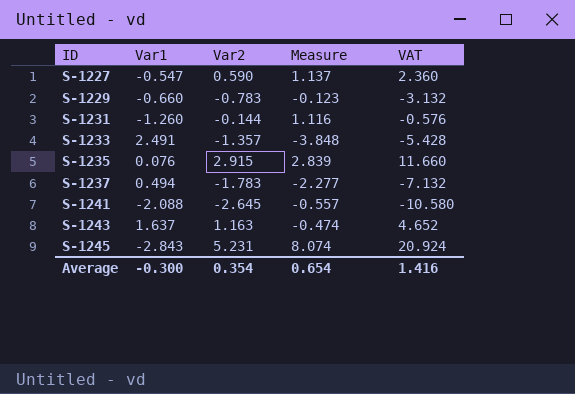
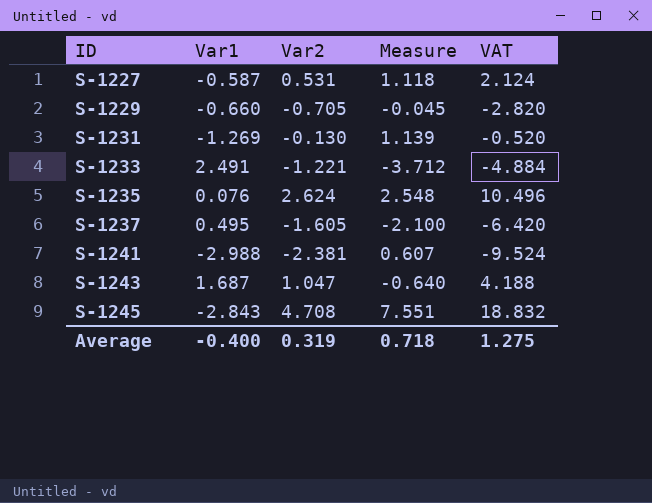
S-1227 | Var1: -0.547 -> -0.587
S-1227 | Var2: 0.590 -> 0.531
S-1227 | Measure: 1.137 -> 1.118
S-1227 | VAT: 2.360 -> 2.124
S-1229 | Var2: -0.783 -> -0.705
S-1229 | Measure: -0.123 -> -0.045
S-1229 | VAT: -3.132 -> -2.820
S-1231 | Var1: -1.260 -> -1.269
S-1231 | Var2: -0.144 -> -0.130
S-1231 | Measure: 1.116 -> 1.139
S-1231 | VAT: -0.576 -> -0.520
S-1233 | Var2: -1.357 -> -1.221
S-1233 | Measure: -3.848 -> -3.712
S-1233 | VAT: -5.428 -> -4.884
S-1235 | Var2: 2.915 -> 2.624
S-1235 | Measure: 2.839 -> 2.548
S-1235 | VAT: 11.660 -> 10.496
S-1237 | Var1: 0.494 -> 0.495
S-1237 | Var2: -1.783 -> -1.605
S-1237 | Measure: -2.277 -> -2.100
S-1237 | VAT: -7.132 -> -6.420
S-1241 | Var1: -2.088 -> -2.988
S-1241 | Var2: -2.645 -> -2.381
S-1241 | Measure: -0.557 -> 0.607
S-1241 | VAT: -10.580 -> -9.524
S-1243 | Var1: 1.637 -> 1.687
S-1243 | Var2: 1.163 -> 1.047
S-1243 | Measure: -0.474 -> -0.640
S-1243 | VAT: 4.652 -> 4.188
S-1245 | Var2: 5.231 -> 4.708
S-1245 | Measure: 8.074 -> 7.551
S-1245 | VAT: 20.924 -> 18.832
Average | Var1: -0.300 -> -0.400
Average | Var2: 0.354 -> 0.319
Average | Measure: 0.654 -> 0.718
Average | VAT: 1.416 -> 1.275

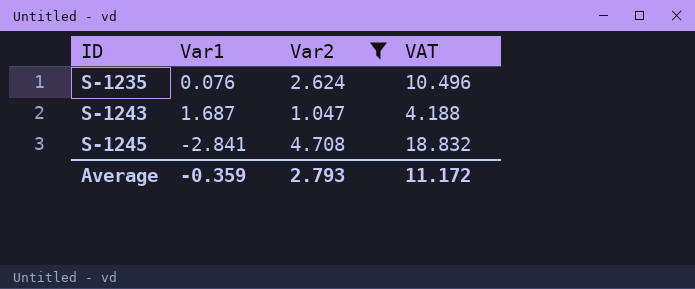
filter: none -> Var2 >= 1.047
column Measure | formula: [Var2] - [Var1] -> none
S-1245 | Var1: -2.843 -> -2.841
Average | Var1: -0.400 -> -0.359
Average | Var2: 0.319 -> 2.793
Average | VAT: 1.275 -> 11.172

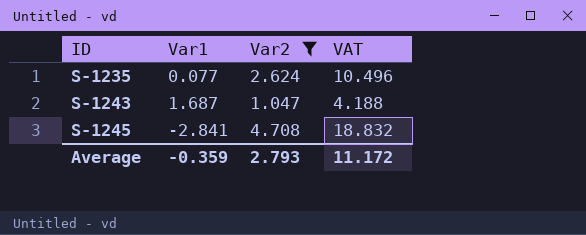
S-1235 | Var1: 0.076 -> 0.077

